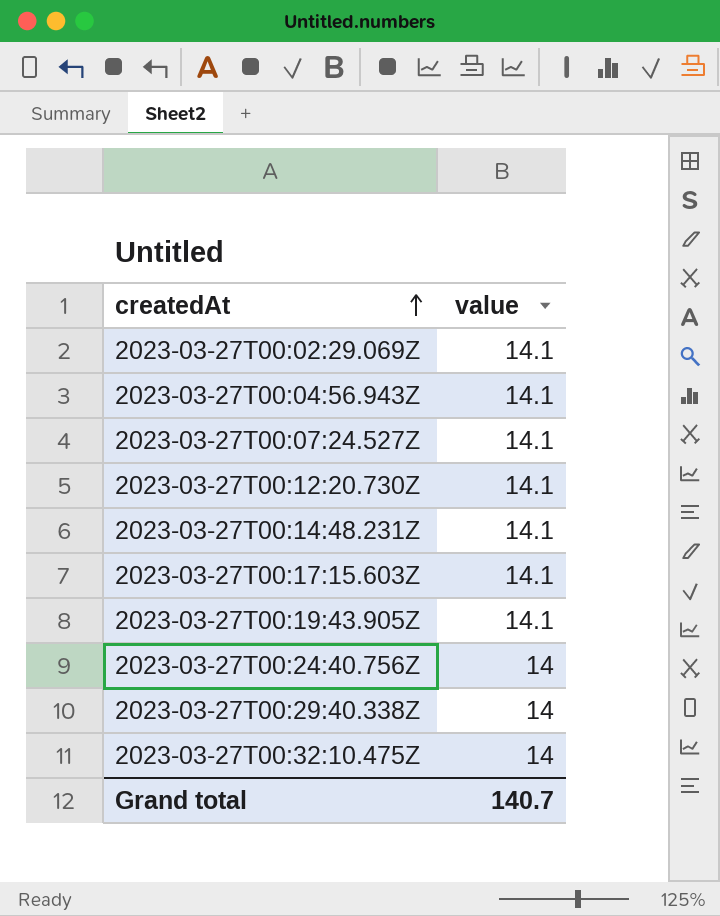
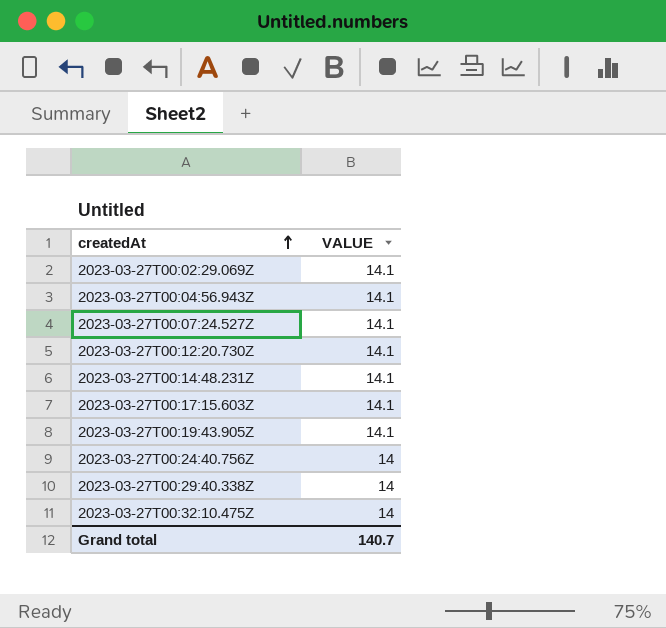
column name: value -> VALUE

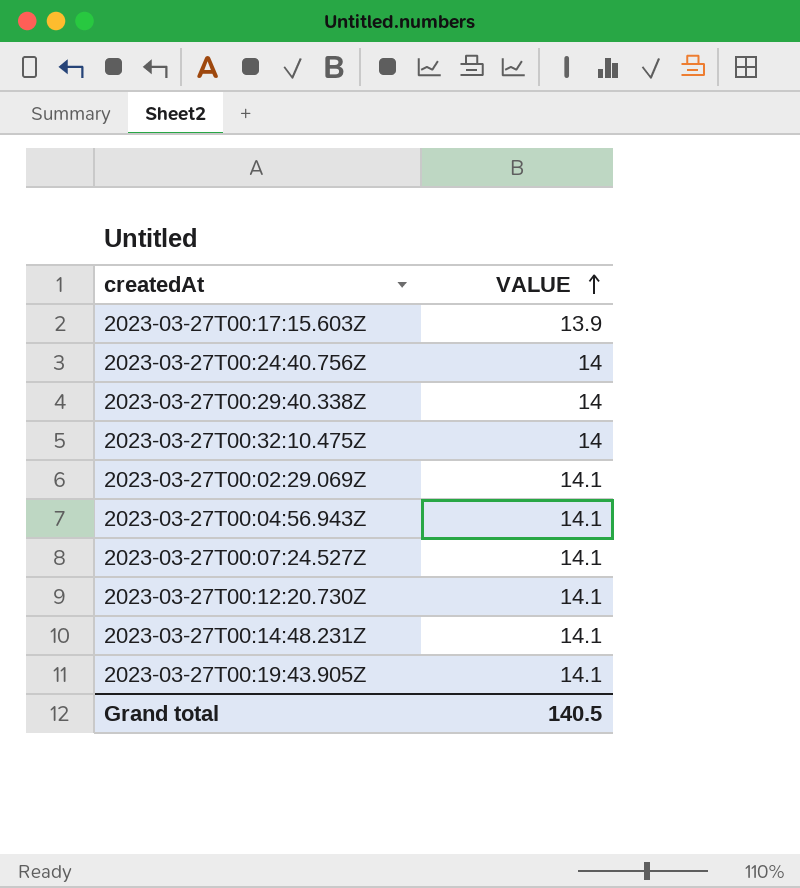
row order: createdAt ascending -> VALUE ascending
2023-03-27T00:17:15.603Z | VALUE: 14.1 -> 13.9
Grand total | VALUE: 140.7 -> 140.5

